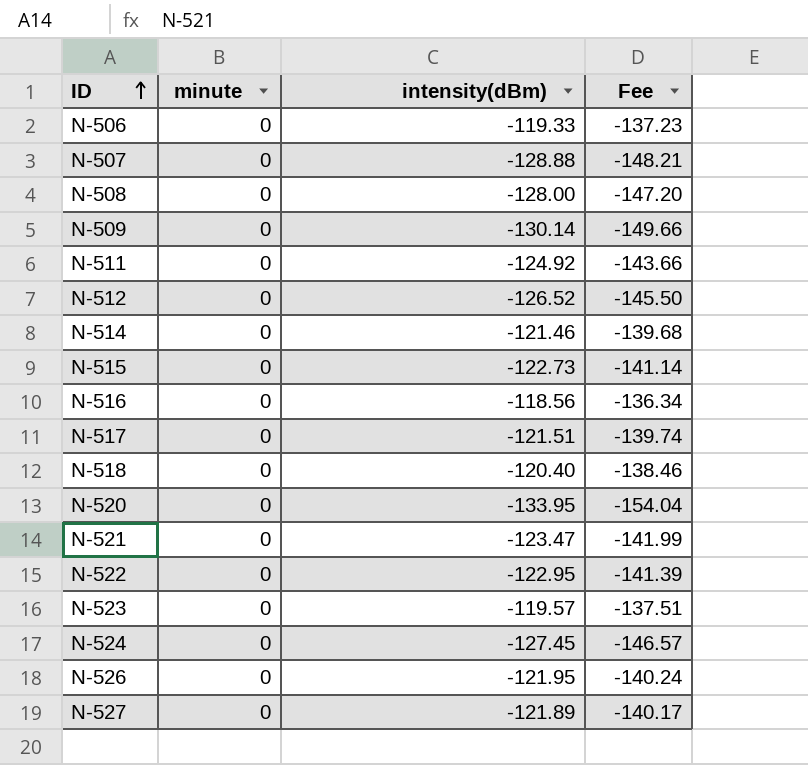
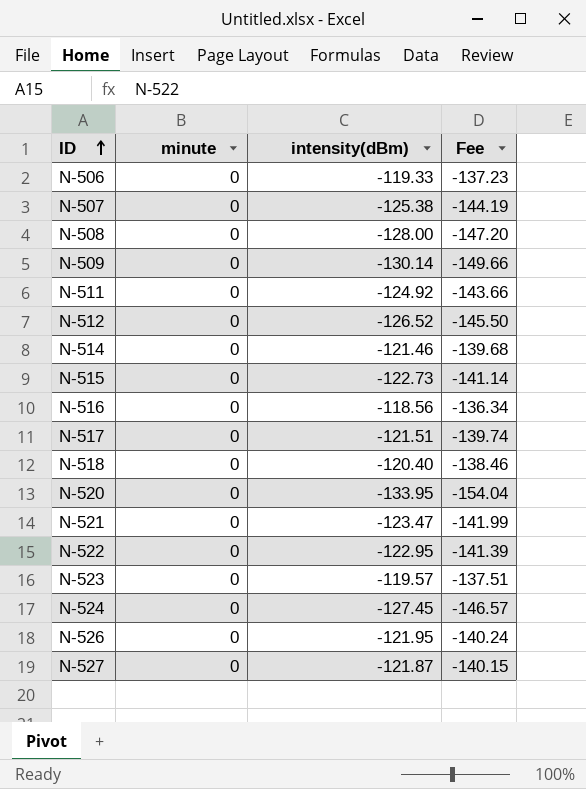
N-507 | intensity(dBm): -128.88 -> -125.38
N-507 | Fee: -148.21 -> -144.19
N-527 | intensity(dBm): -121.89 -> -121.87
N-527 | Fee: -140.17 -> -140.15

